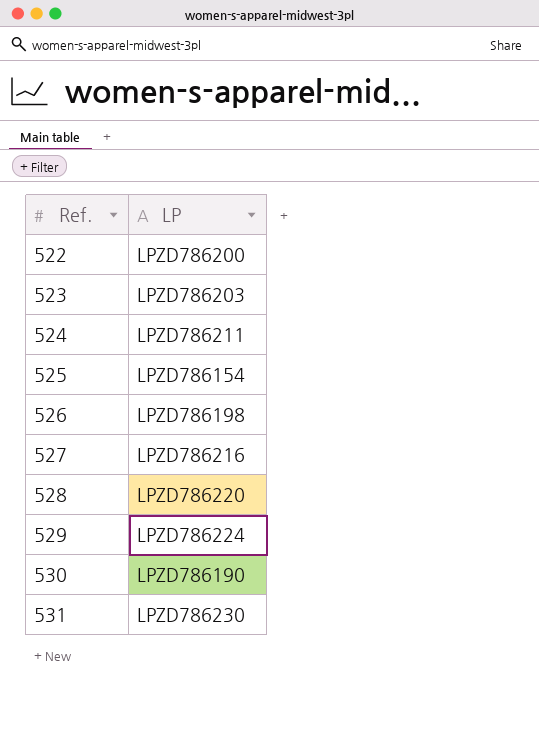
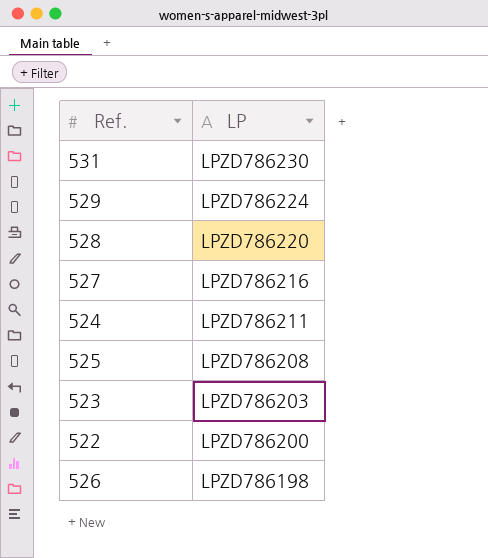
row order: Ref. ascending -> LP descending
row 530: LPZD786190 -> none
525 | LP: LPZD786154 -> LPZD786208

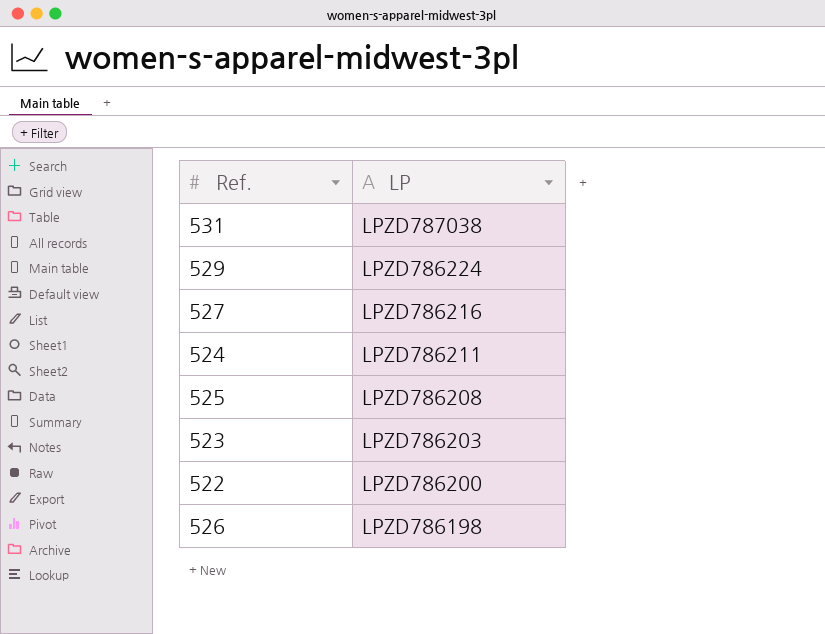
row 528: LPZD786220 -> none
531 | LP: LPZD786230 -> LPZD787038

